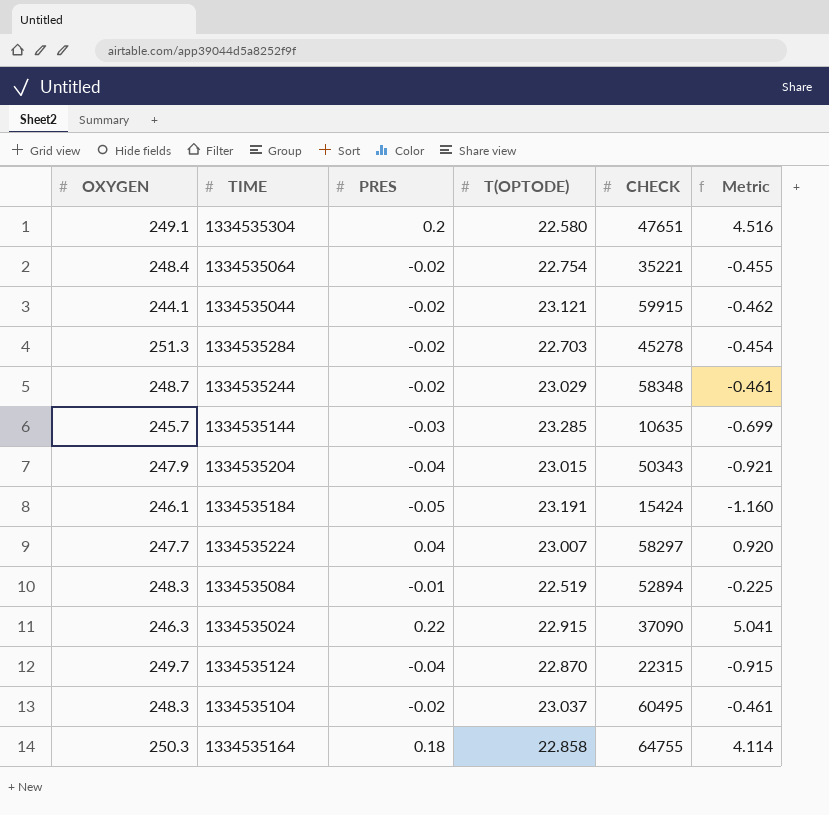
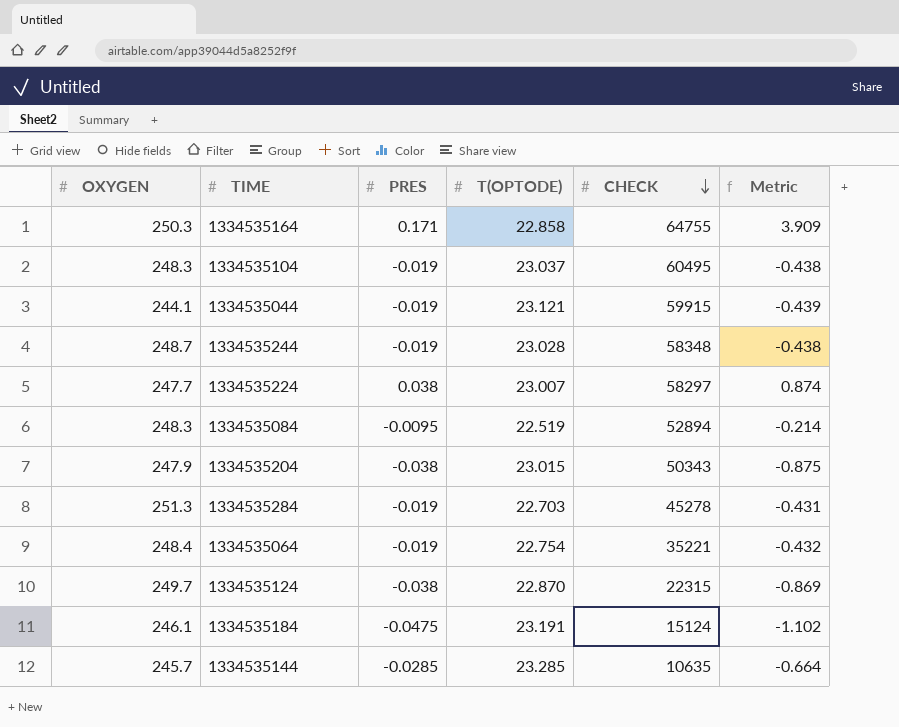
row order: none -> CHECK descending
row 1334535304: 249.1 | 0.2 | 22.580 | 47651 | 4.516 -> none
row 1334535024: 246.3 | 0.22 | 22.915 | 37090 | 5.041 -> none
1334535164 | PRES: 0.18 -> 0.171
1334535164 | Metric: 4.114 -> 3.909
1334535104 | PRES: -0.02 -> -0.019
1334535104 | Metric: -0.461 -> -0.438
1334535044 | PRES: -0.02 -> -0.019
1334535044 | Metric: -0.462 -> -0.439
1334535244 | PRES: -0.02 -> -0.019
1334535244 | T(OPTODE): 23.029 -> 23.028
1334535244 | Metric: -0.461 -> -0.438
1334535224 | PRES: 0.04 -> 0.038
1334535224 | Metric: 0.920 -> 0.874
1334535084 | PRES: -0.01 -> -0.0095
1334535084 | Metric: -0.225 -> -0.214
1334535204 | PRES: -0.04 -> -0.038
1334535204 | Metric: -0.921 -> -0.875
1334535284 | PRES: -0.02 -> -0.019
1334535284 | Metric: -0.454 -> -0.431
1334535064 | PRES: -0.02 -> -0.019
1334535064 | Metric: -0.455 -> -0.432
1334535124 | PRES: -0.04 -> -0.038
1334535124 | Metric: -0.915 -> -0.869
1334535184 | PRES: -0.05 -> -0.0475
1334535184 | CHECK: 15424 -> 15124
1334535184 | Metric: -1.160 -> -1.102
1334535144 | PRES: -0.03 -> -0.0285
1334535144 | Metric: -0.699 -> -0.664

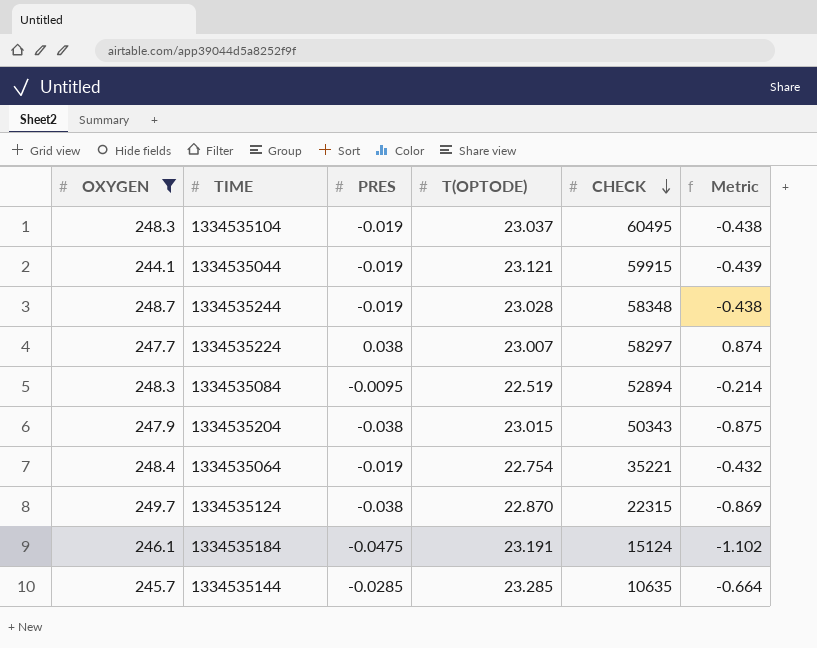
filter: none -> OXYGEN <= 249.7

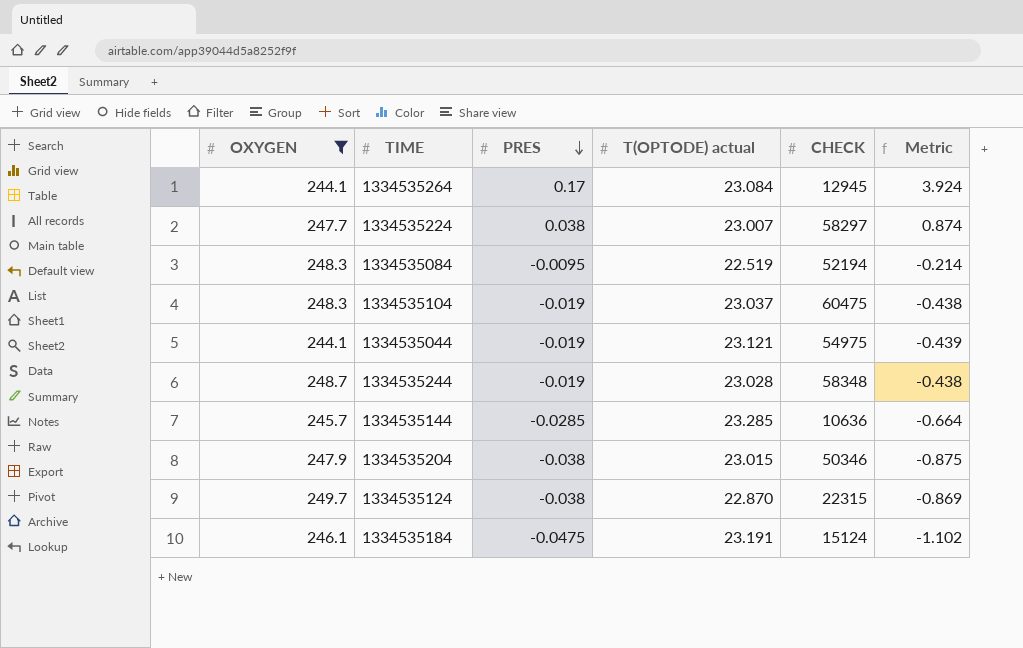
row order: CHECK descending -> PRES descending
column name: T(OPTODE) -> T(OPTODE) actual
row 1334535064: 248.4 | -0.019 | 22.754 | 35221 | -0.432 -> none
row 1334535264: none -> 244.1 | 0.17 | 23.084 | 12945 | 3.924
1334535084 | CHECK: 52894 -> 52194
1334535104 | CHECK: 60495 -> 60475
1334535044 | CHECK: 59915 -> 54975
1334535144 | CHECK: 10635 -> 10636
1334535204 | CHECK: 50343 -> 50346

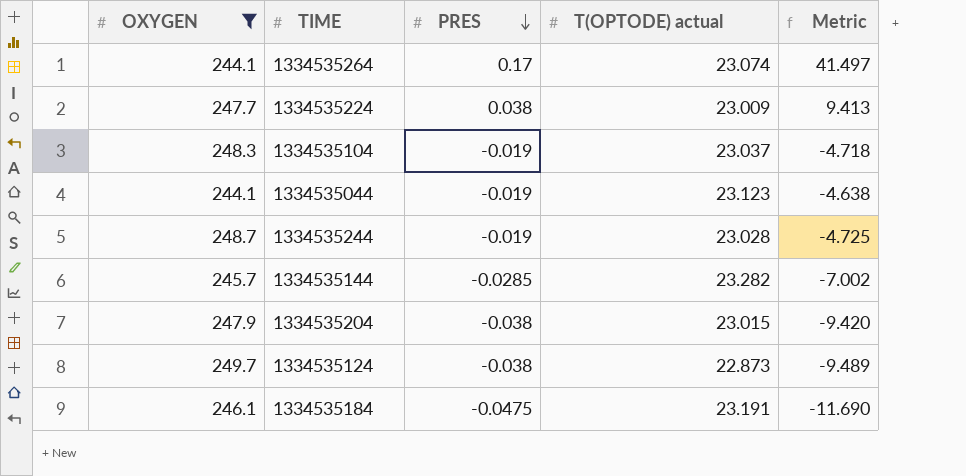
column CHECK | position: 5 -> none
column Metric | formula: [PRES] * [T(OPTODE) actual] -> [OXYGEN] * [PRES]
row 1334535084: 248.3 | -0.0095 | 22.519 | 52194 | -0.214 -> none
1334535264 | T(OPTODE) actual: 23.084 -> 23.074
1334535224 | T(OPTODE) actual: 23.007 -> 23.009
1334535044 | T(OPTODE) actual: 23.121 -> 23.123
1334535144 | T(OPTODE) actual: 23.285 -> 23.282
1334535124 | T(OPTODE) actual: 22.870 -> 22.873

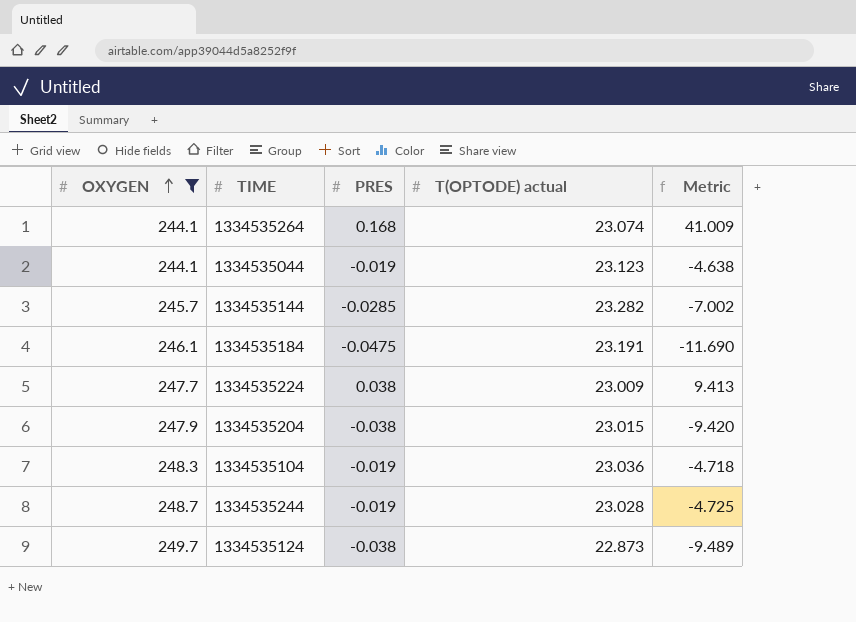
row order: PRES descending -> OXYGEN ascending
1334535264 | PRES: 0.17 -> 0.168
1334535264 | Metric: 41.497 -> 41.009
1334535104 | T(OPTODE) actual: 23.037 -> 23.036

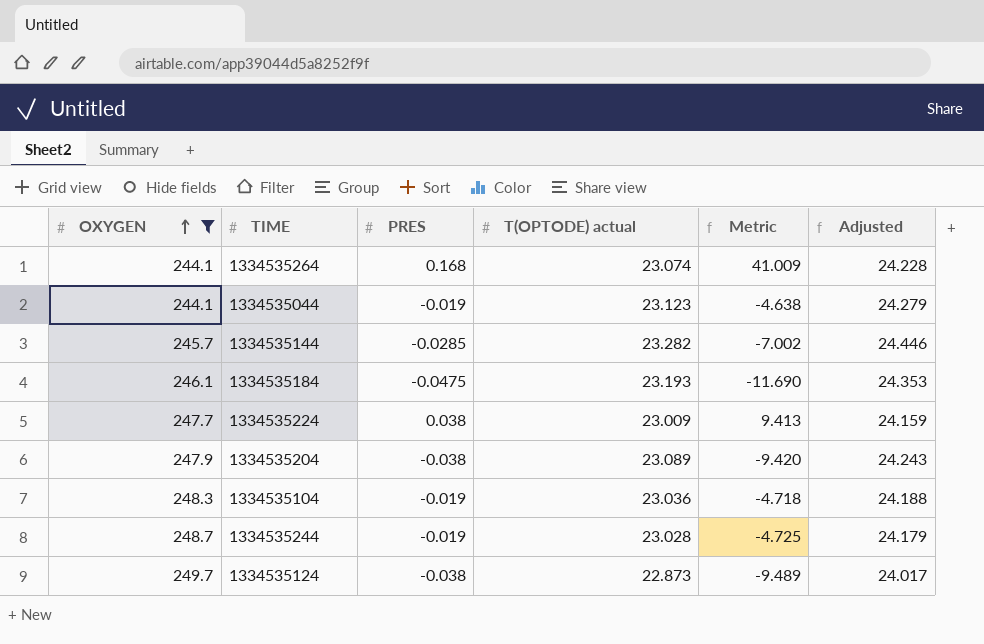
column Adjusted | formula: none -> [T(OPTODE) actual] * 1.05
1334535184 | T(OPTODE) actual: 23.191 -> 23.193
1334535204 | T(OPTODE) actual: 23.015 -> 23.089

